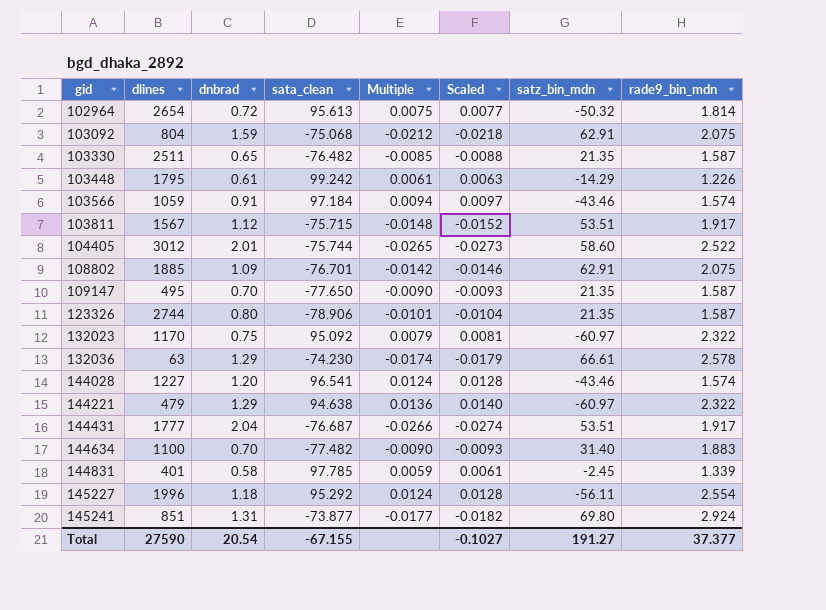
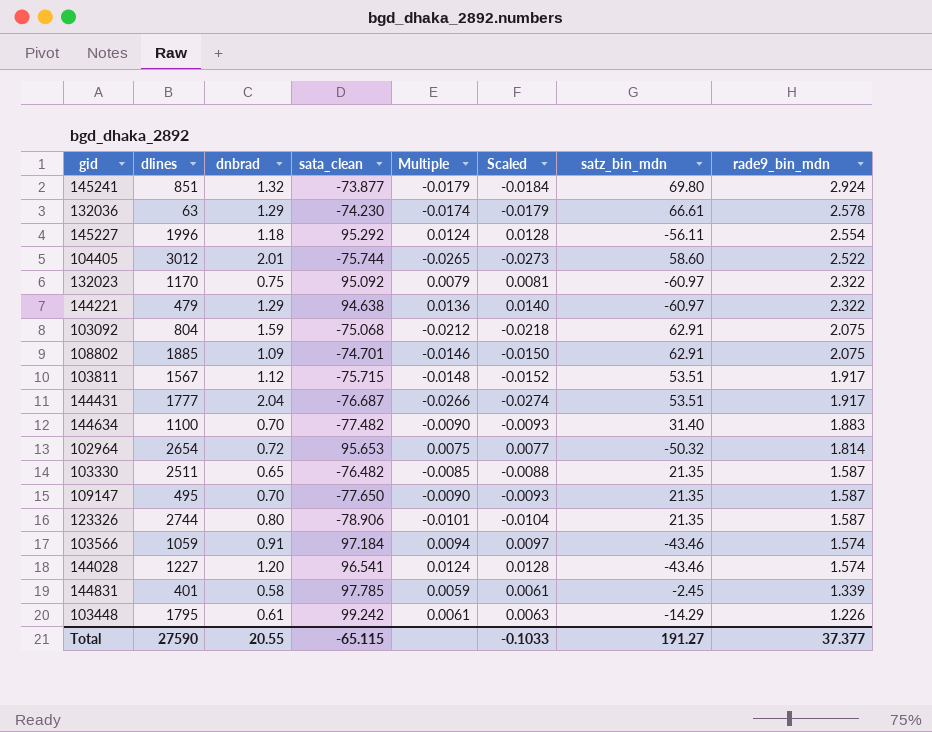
row order: gid ascending -> rade9_bin_mdn descending
145241 | dnbrad: 1.31 -> 1.32
145241 | Multiple: -0.0177 -> -0.0179
145241 | Scaled: -0.0182 -> -0.0184
108802 | sata_clean: -76.701 -> -74.701
108802 | Multiple: -0.0142 -> -0.0146
108802 | Scaled: -0.0146 -> -0.0150
102964 | sata_clean: 95.613 -> 95.653
Total | dnbrad: 20.54 -> 20.55
Total | sata_clean: -67.155 -> -65.115
Total | Scaled: -0.1027 -> -0.1033

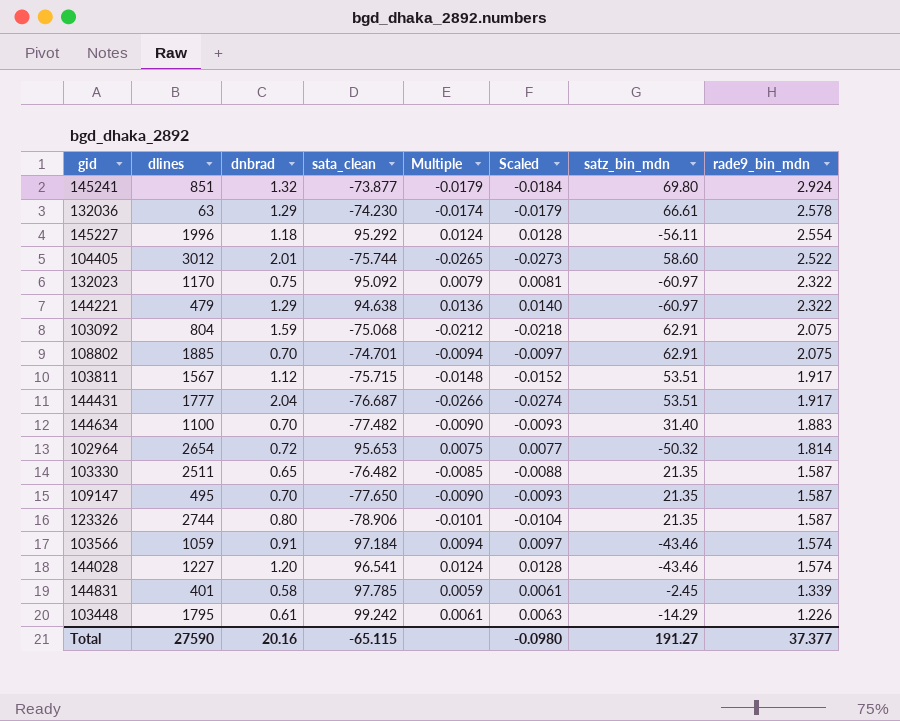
108802 | dnbrad: 1.09 -> 0.70
108802 | Multiple: -0.0146 -> -0.0094
108802 | Scaled: -0.0150 -> -0.0097
Total | dnbrad: 20.55 -> 20.16
Total | Scaled: -0.1033 -> -0.0980

